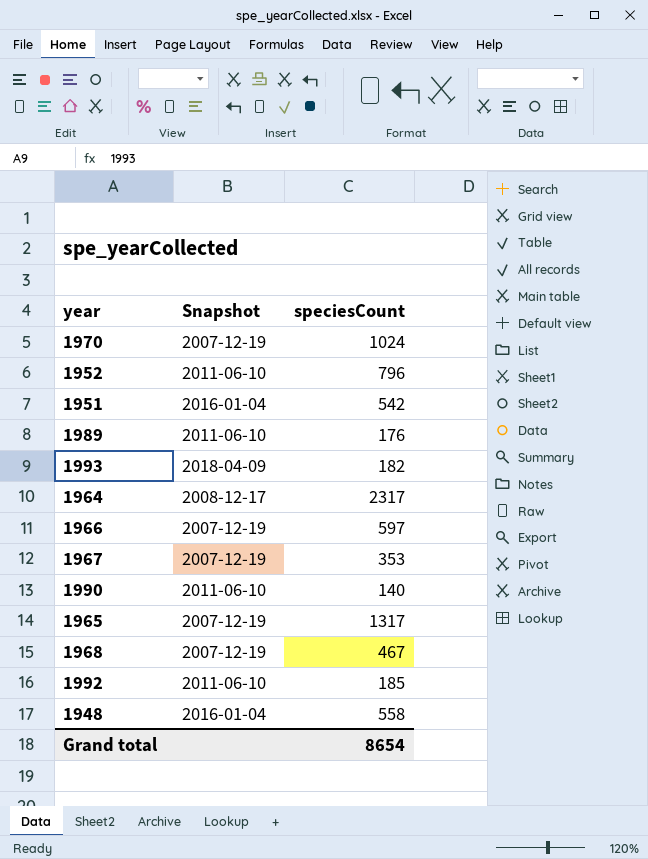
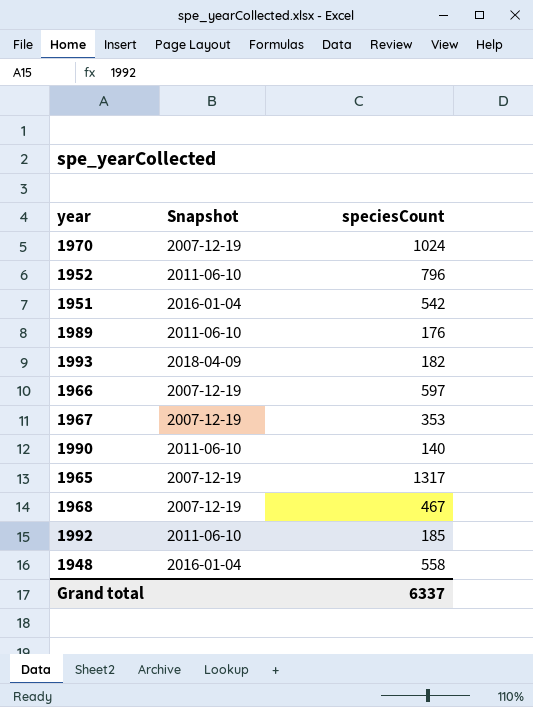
row 1964: 2008-12-17 | 2317 -> none
Grand total | speciesCount: 8654 -> 6337

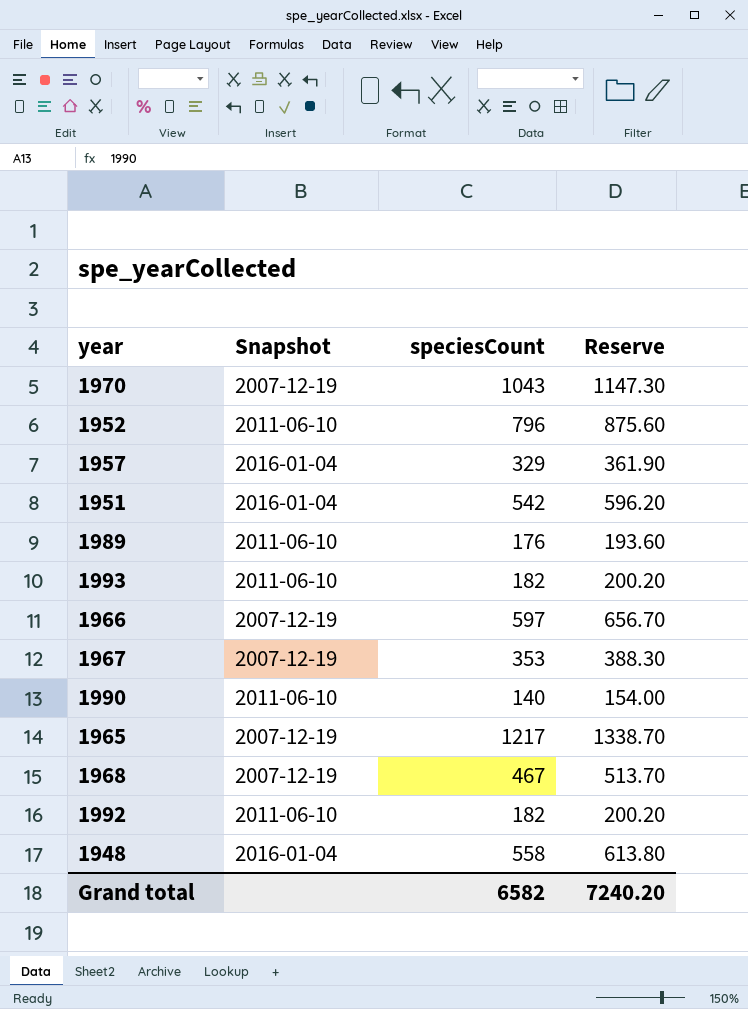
column Reserve | formula: none -> [speciesCount] * 1.1
1970 | speciesCount: 1024 -> 1043
row 1957: none -> 2016-01-04 | 329 | 361.90
1993 | Snapshot: 2018-04-09 -> 2011-06-10
1965 | speciesCount: 1317 -> 1217
1992 | speciesCount: 185 -> 182
Grand total | speciesCount: 6337 -> 6582

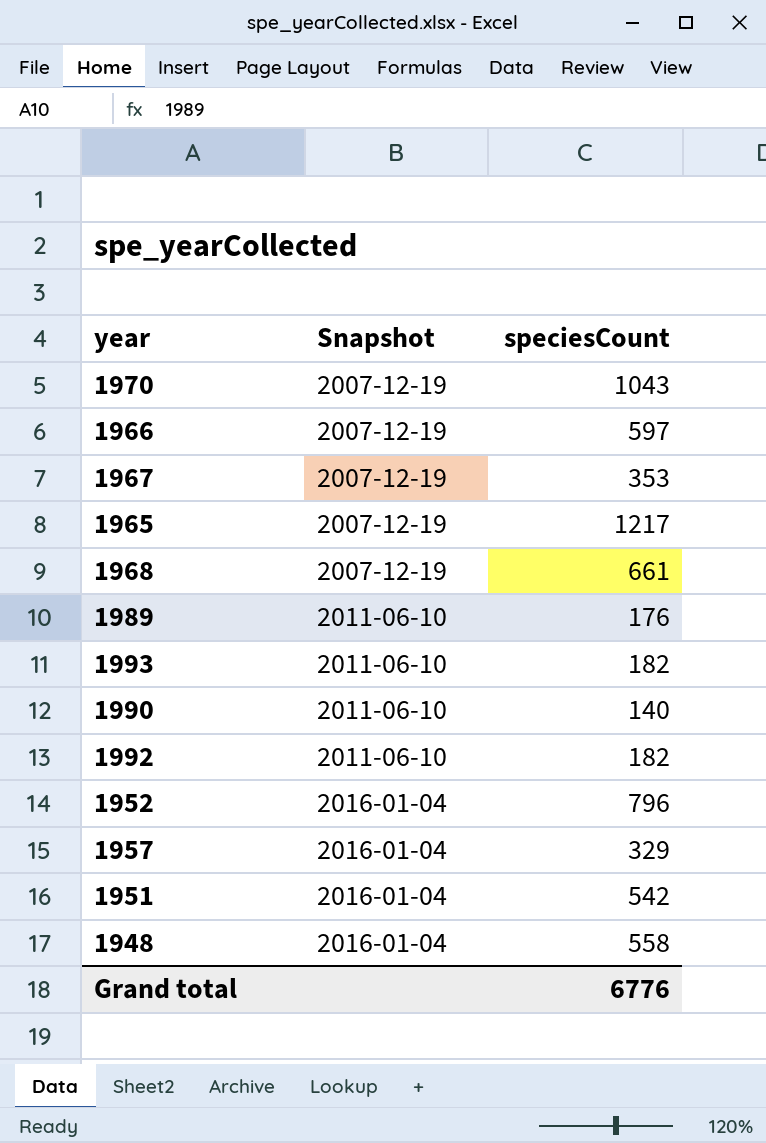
row order: none -> Snapshot ascending
column Reserve | formula: [speciesCount] * 1.1 -> none
1968 | speciesCount: 467 -> 661
1952 | Snapshot: 2011-06-10 -> 2016-01-04
Grand total | speciesCount: 6582 -> 6776

